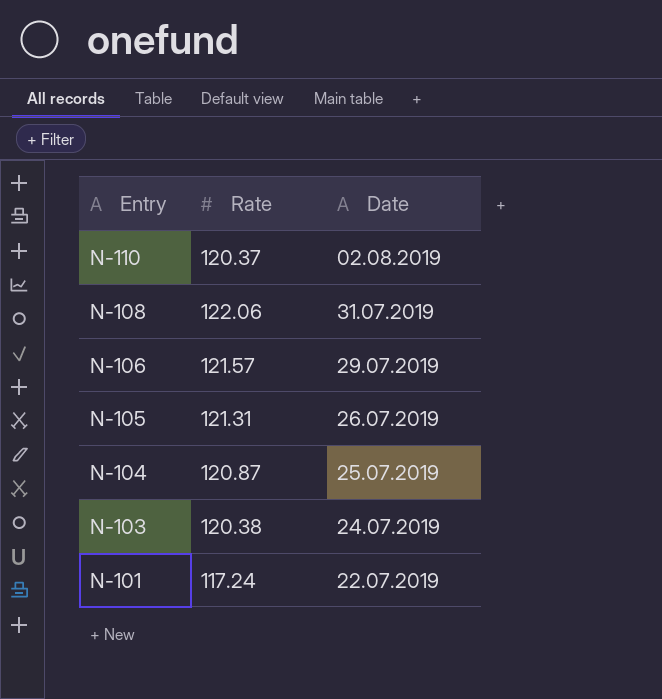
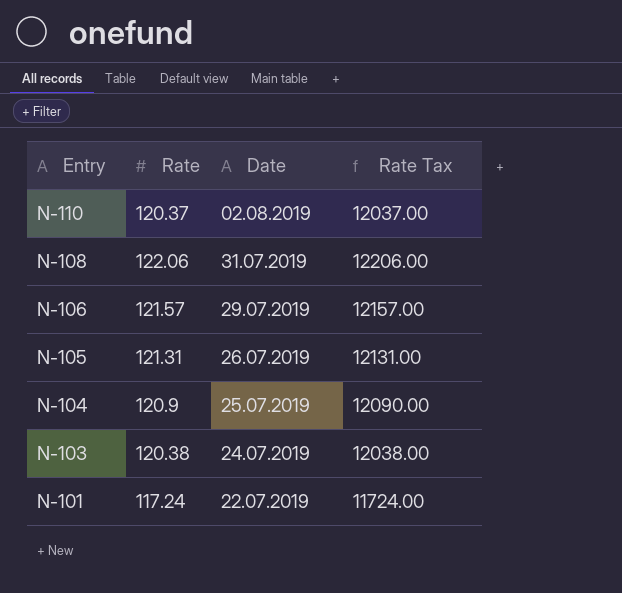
column Rate Tax | formula: none -> [Rate] * 100
N-104 | Rate: 120.87 -> 120.9

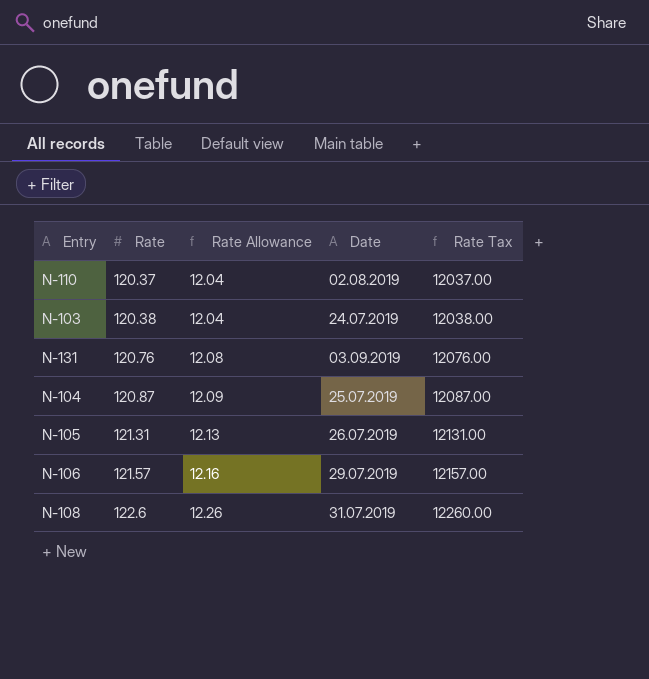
row order: Entry descending -> Rate ascending
column Rate Allowance | formula: none -> [Rate] * 0.1
row N-101: 117.24 | 22.07.2019 | 11724.00 -> none
row N-131: none -> 120.76 | 12.08 | 03.09.2019 | 12076.00
N-104 | Rate: 120.9 -> 120.87
N-104 | Rate Tax: 12090.00 -> 12087.00
N-108 | Rate: 122.06 -> 122.6
N-108 | Rate Tax: 12206.00 -> 12260.00

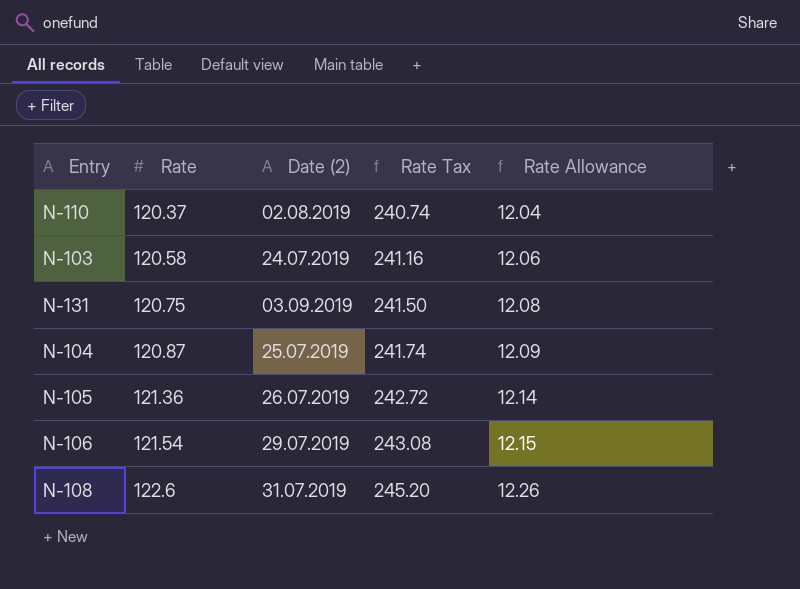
column name: Date -> Date (2)
column Rate Tax | formula: [Rate] * 100 -> [Rate] * 2
column Rate Allowance | position: 3 -> 5
N-103 | Rate: 120.38 -> 120.58
N-103 | Rate Allowance: 12.04 -> 12.06
N-131 | Rate: 120.76 -> 120.75
N-105 | Rate: 121.31 -> 121.36
N-105 | Rate Allowance: 12.13 -> 12.14
N-106 | Rate: 121.57 -> 121.54
N-106 | Rate Allowance: 12.16 -> 12.15

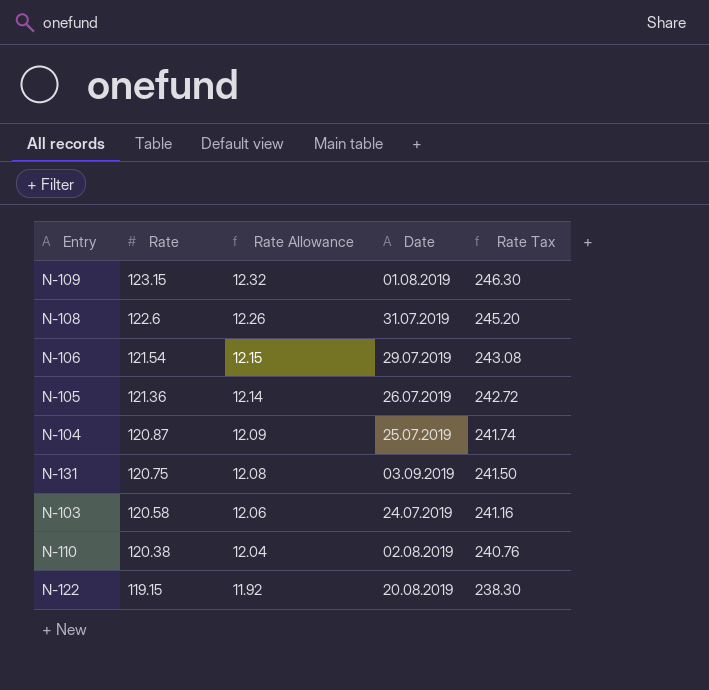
row order: Rate ascending -> Rate descending
column Rate Allowance | position: 5 -> 3
column name: Date (2) -> Date
row N-109: none -> 123.15 | 12.32 | 01.08.2019 | 246.30
N-110 | Rate: 120.37 -> 120.38
N-110 | Rate Tax: 240.74 -> 240.76
row N-122: none -> 119.15 | 11.92 | 20.08.2019 | 238.30

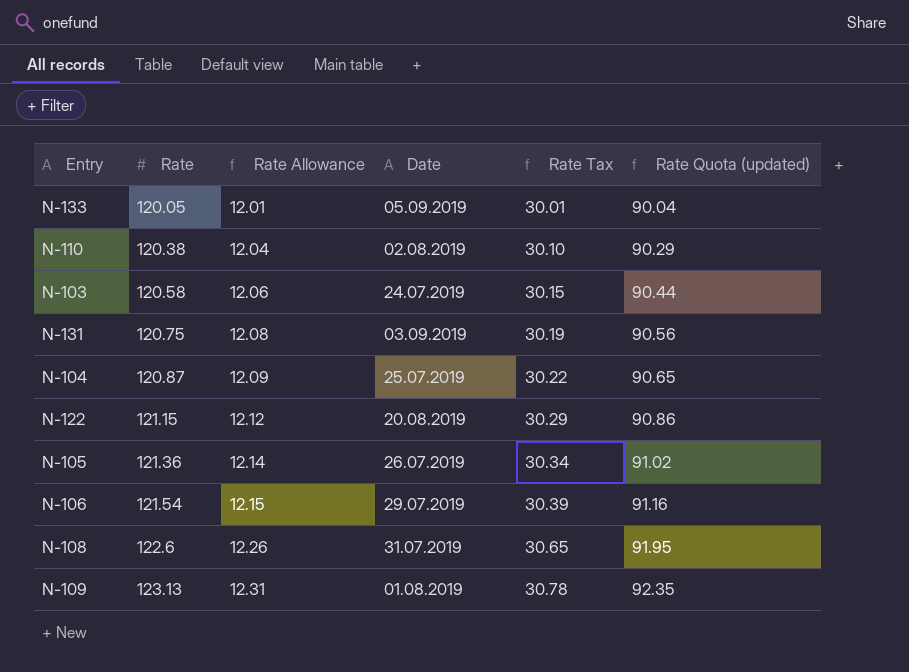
row order: Rate descending -> Rate ascending
column Rate Tax | formula: [Rate] * 2 -> [Rate] * 0.25
column Rate Quota (updated) | formula: none -> [Rate] * 0.75
row N-133: none -> 120.05 | 12.01 | 05.09.2019 | 30.01 | 90.04
N-122 | Rate: 119.15 -> 121.15
N-122 | Rate Allowance: 11.92 -> 12.12
N-109 | Rate: 123.15 -> 123.13
N-109 | Rate Allowance: 12.32 -> 12.31

